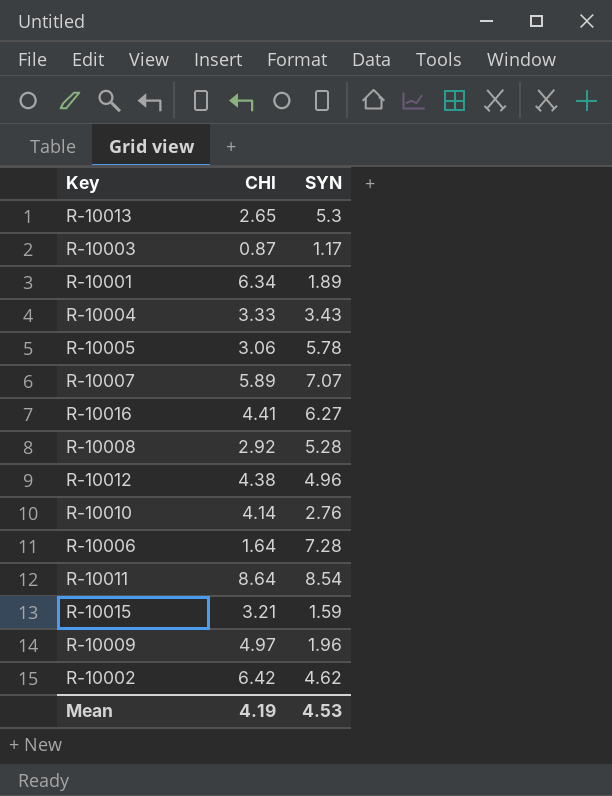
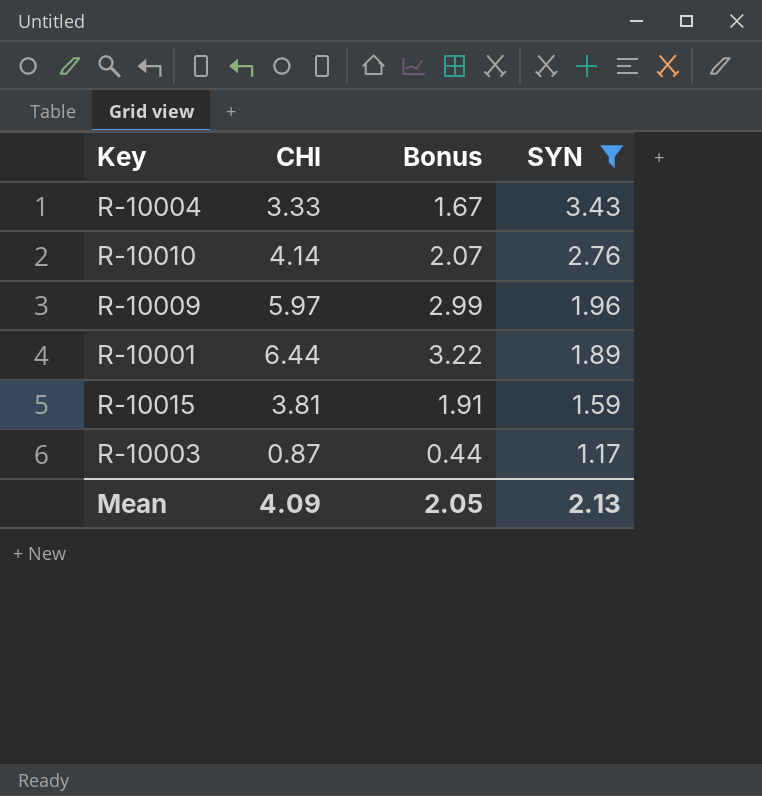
filter: none -> SYN <= 3.43
row order: none -> SYN descending
column Bonus | formula: none -> [CHl] * 0.5
R-10009 | CHl: 4.97 -> 5.97
R-10001 | CHl: 6.34 -> 6.44
R-10015 | CHl: 3.21 -> 3.81
Mean | CHl: 4.19 -> 4.09
Mean | SYN: 4.53 -> 2.13

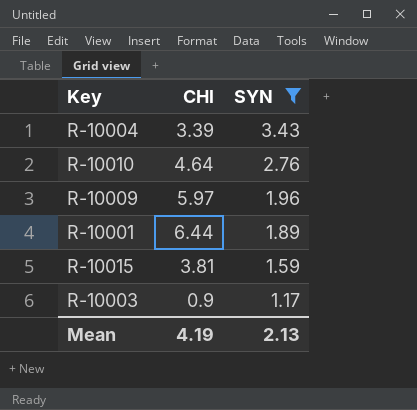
column Bonus | formula: [CHl] * 0.5 -> none
R-10004 | CHl: 3.33 -> 3.39
R-10010 | CHl: 4.14 -> 4.64
R-10003 | CHl: 0.87 -> 0.9
Mean | CHl: 4.09 -> 4.19

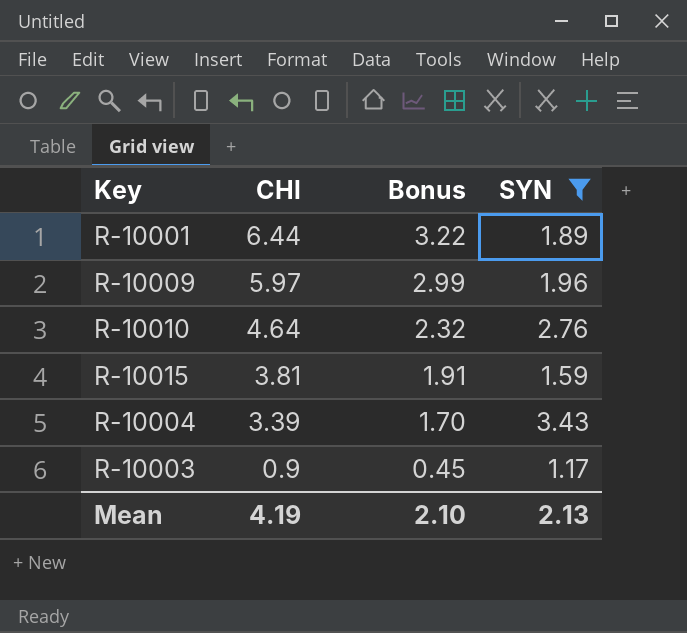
row order: SYN descending -> CHl descending
column Bonus | formula: none -> [CHl] * 0.5

